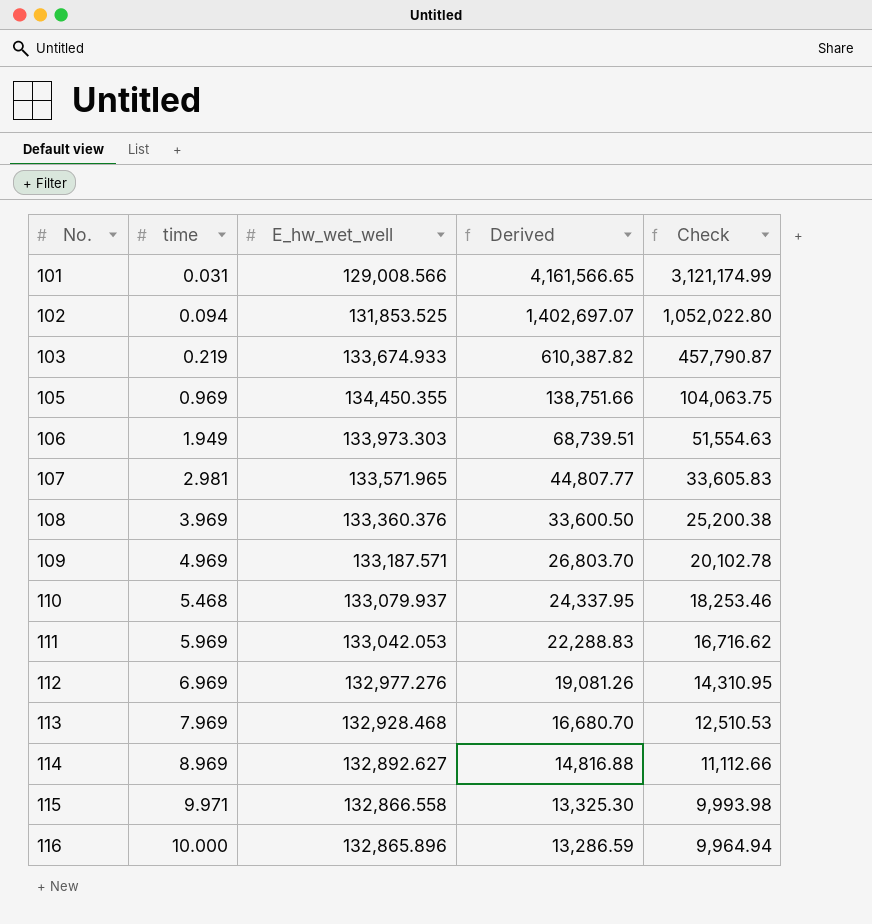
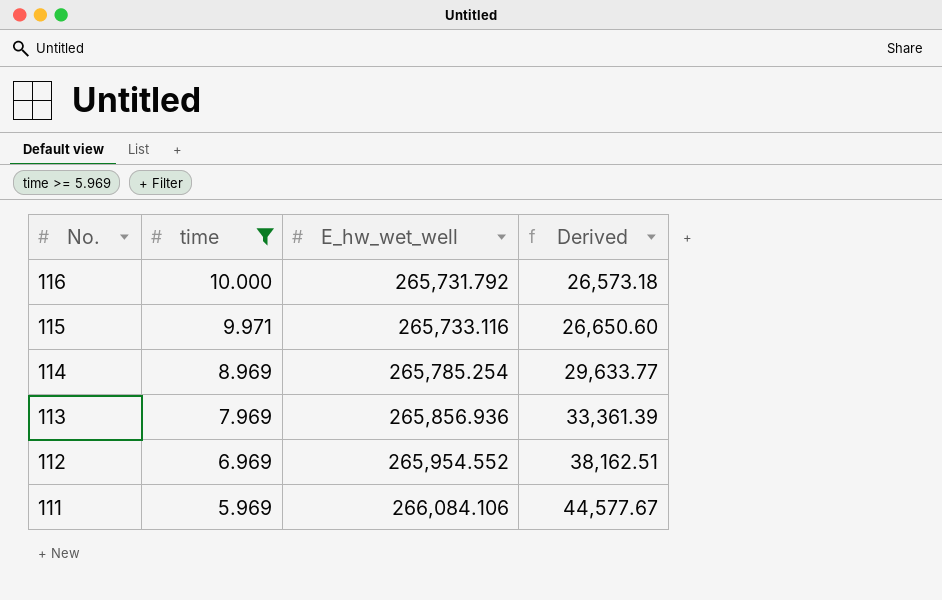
filter: none -> time >= 5.969
row order: No. ascending -> No. descending
column Check | formula: [Derived] * 0.75 -> none
116 | E_hw_wet_well: 132,865.896 -> 265,731.792
116 | Derived: 13,286.59 -> 26,573.18
115 | E_hw_wet_well: 132,866.558 -> 265,733.116
115 | Derived: 13,325.30 -> 26,650.60
114 | E_hw_wet_well: 132,892.627 -> 265,785.254
114 | Derived: 14,816.88 -> 29,633.77
113 | E_hw_wet_well: 132,928.468 -> 265,856.936
113 | Derived: 16,680.70 -> 33,361.39
112 | E_hw_wet_well: 132,977.276 -> 265,954.552
112 | Derived: 19,081.26 -> 38,162.51
111 | E_hw_wet_well: 133,042.053 -> 266,084.106
111 | Derived: 22,288.83 -> 44,577.67

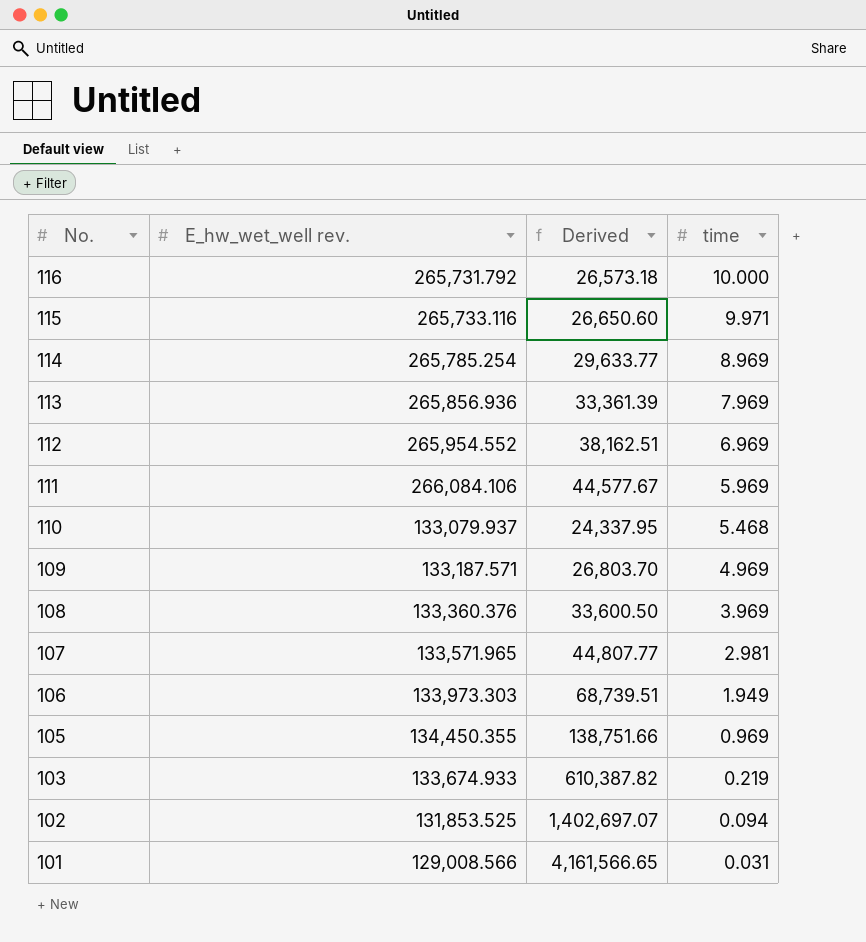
filter: time >= 5.969 -> none
column name: E_hw_wet_well -> E_hw_wet_well rev.
column time | position: 2 -> 4

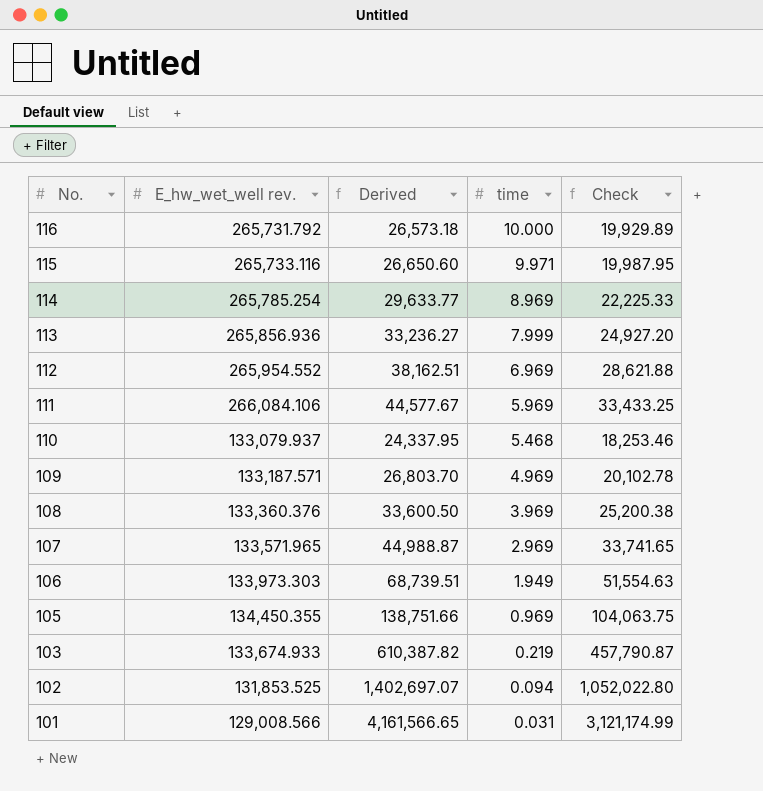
column Check | formula: none -> [Derived] * 0.75
113 | Derived: 33,361.39 -> 33,236.27
113 | time: 7.969 -> 7.999
107 | Derived: 44,807.77 -> 44,988.87
107 | time: 2.981 -> 2.969

